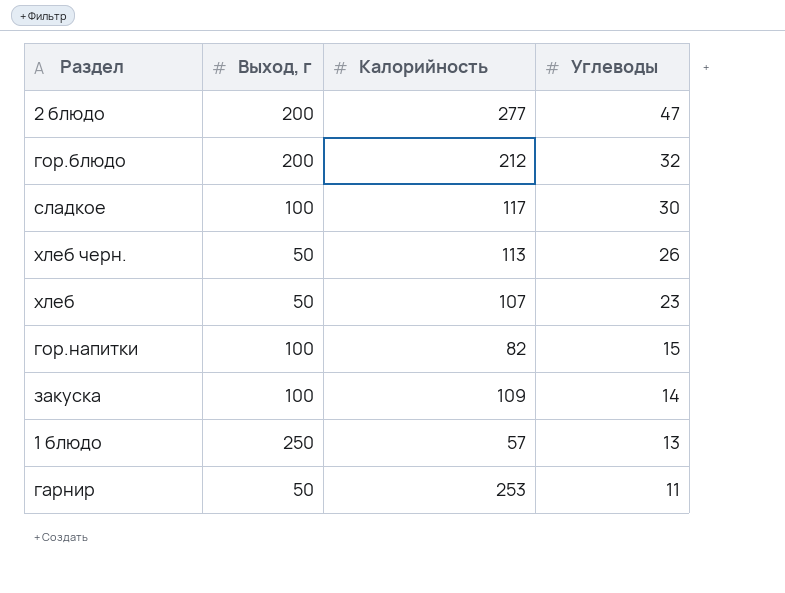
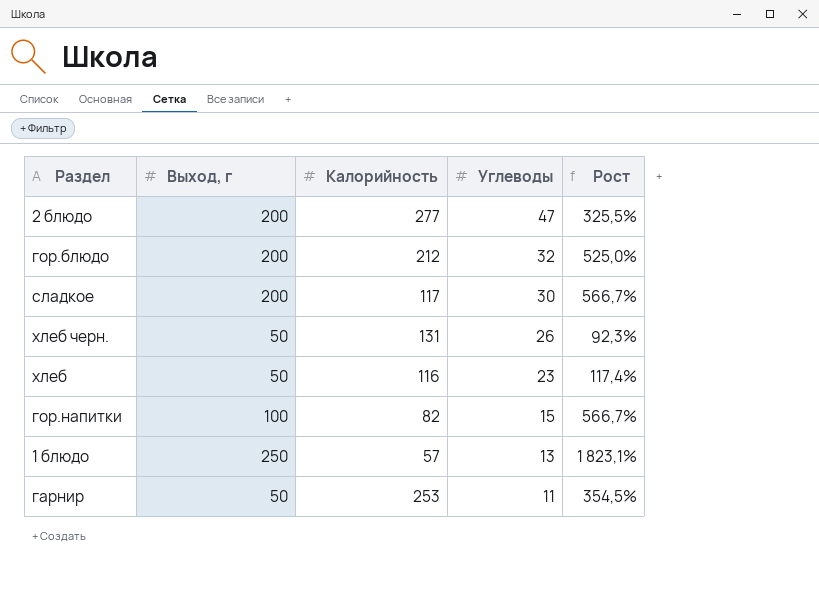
column Рост | formula: none -> ([Выход, г] - [Углеводы]) / [Углеводы]
row закуска: 100 | 109 | 14 -> none
сладкое | Выход, г: 100 -> 200
хлеб черн. | Калорийность: 113 -> 131
хлеб | Калорийность: 107 -> 116

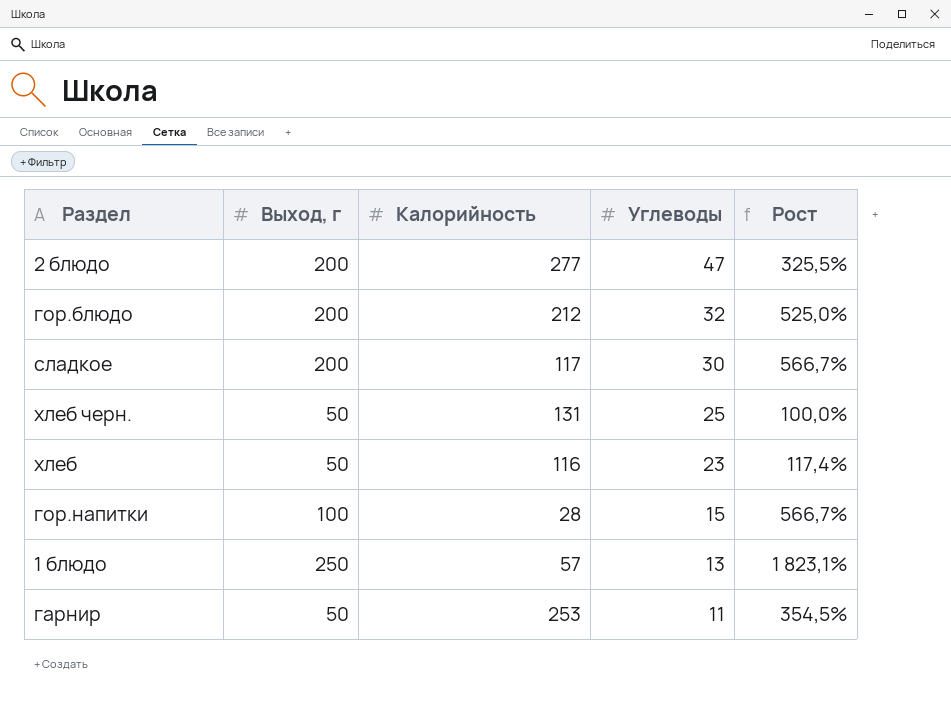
хлеб черн. | Углеводы: 26 -> 25
хлеб черн. | Рост: 92,3% -> 100,0%
гор.напитки | Калорийность: 82 -> 28

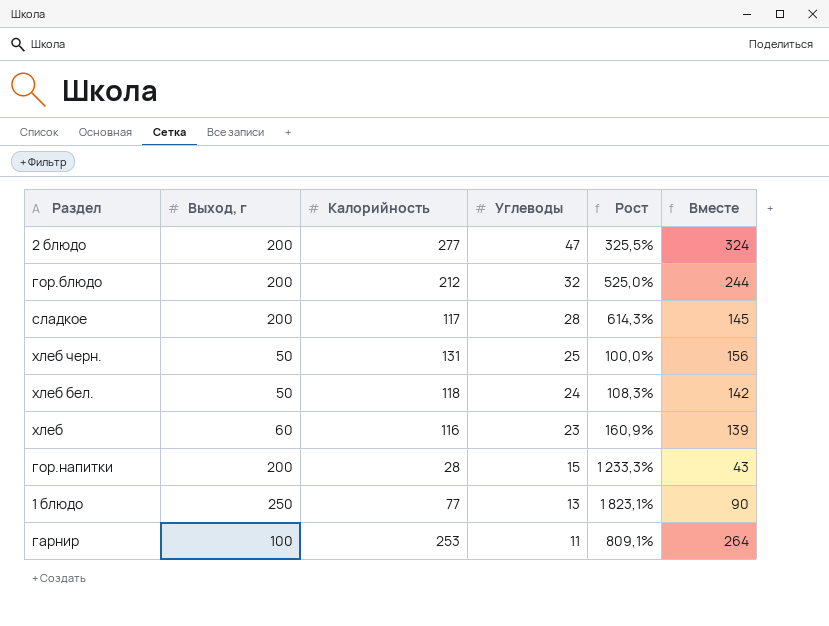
column Вместе | formula: none -> [Калорийность] + [Углеводы]
сладкое | Углеводы: 30 -> 28
сладкое | Рост: 566,7% -> 614,3%
row хлеб бел.: none -> 50 | 118 | 24 | 108,3% | 142
хлеб | Выход, г: 50 -> 60
хлеб | Рост: 117,4% -> 160,9%
гор.напитки | Выход, г: 100 -> 200
гор.напитки | Рост: 566,7% -> 1 233,3%
1 блюдо | Калорийность: 57 -> 77
гарнир | Выход, г: 50 -> 100
гарнир | Рост: 354,5% -> 809,1%

